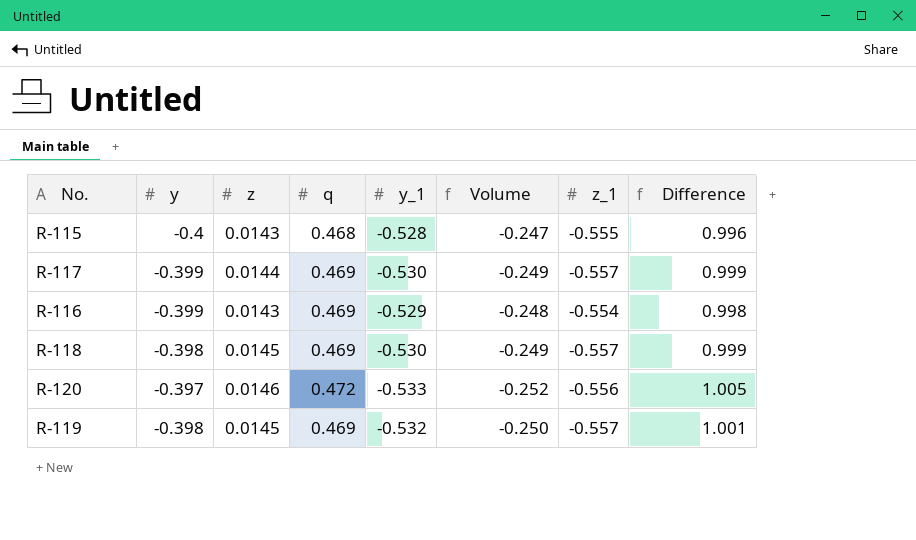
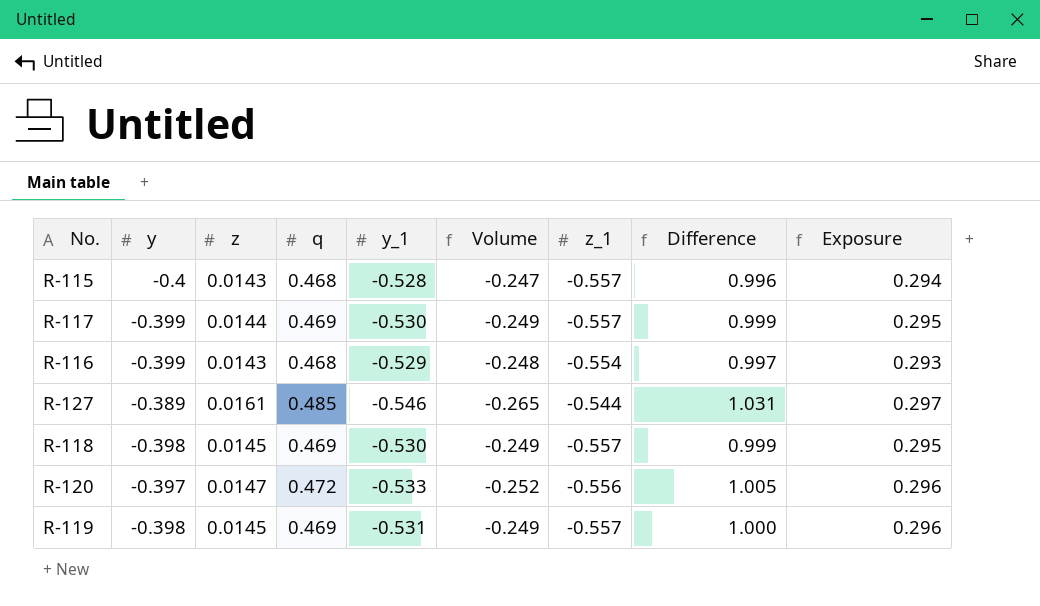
column Exposure | formula: none -> [y_1] * [z_1]
R-115 | z_1: -0.555 -> -0.557
R-116 | q: 0.469 -> 0.468
R-116 | Difference: 0.998 -> 0.997
row R-127: none -> -0.389 | 0.0161 | 0.485 | -0.546 | -0.265 | -0.544 | 1.031 | 0.297
R-120 | z: 0.0146 -> 0.0147
R-119 | y_1: -0.532 -> -0.531
R-119 | Volume: -0.250 -> -0.249
R-119 | Difference: 1.001 -> 1.000

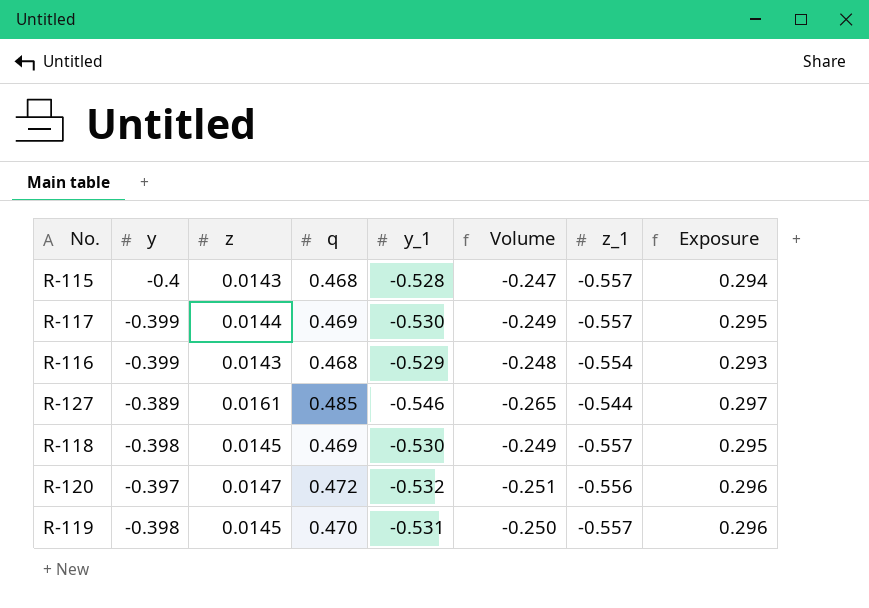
column Difference | formula: [q] - [y_1] -> none
R-120 | y_1: -0.533 -> -0.532
R-120 | Volume: -0.252 -> -0.251
R-119 | q: 0.469 -> 0.470
R-119 | Volume: -0.249 -> -0.250

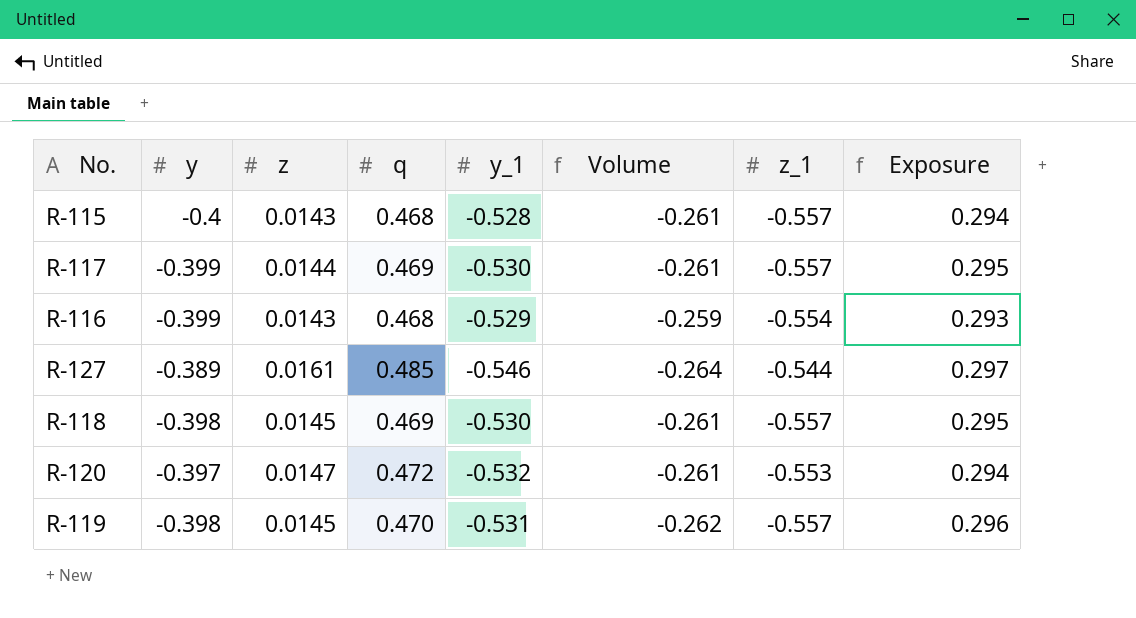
column Volume | formula: [q] * [y_1] -> [q] * [z_1]
R-120 | z_1: -0.556 -> -0.553
R-120 | Exposure: 0.296 -> 0.294

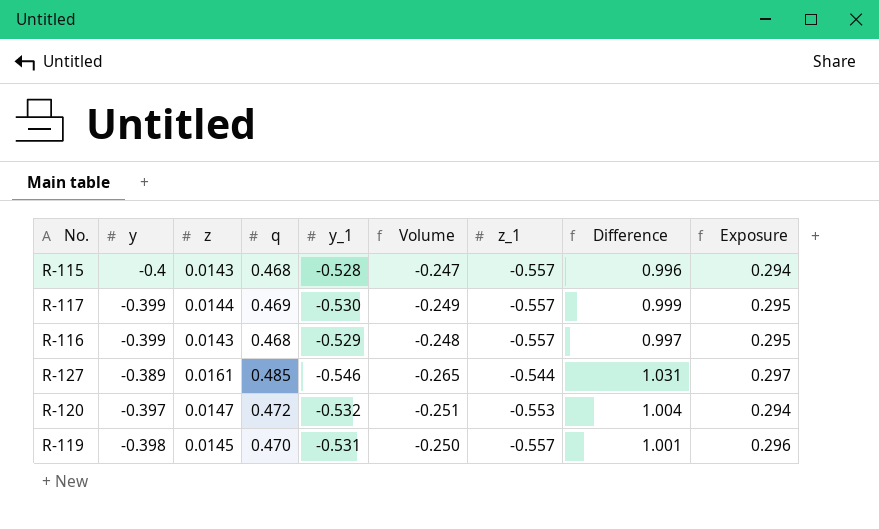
column Volume | formula: [q] * [z_1] -> [q] * [y_1]
column Difference | formula: none -> [q] - [y_1]
row R-118: -0.398 | 0.0145 | 0.469 | -0.530 | -0.261 | -0.557 | 0.295 -> none
R-116 | z_1: -0.554 -> -0.557
R-116 | Exposure: 0.293 -> 0.295

